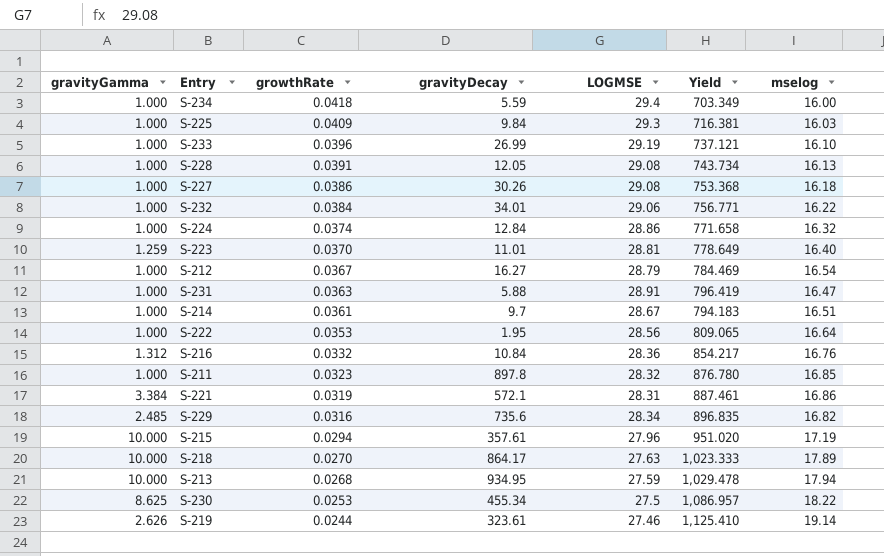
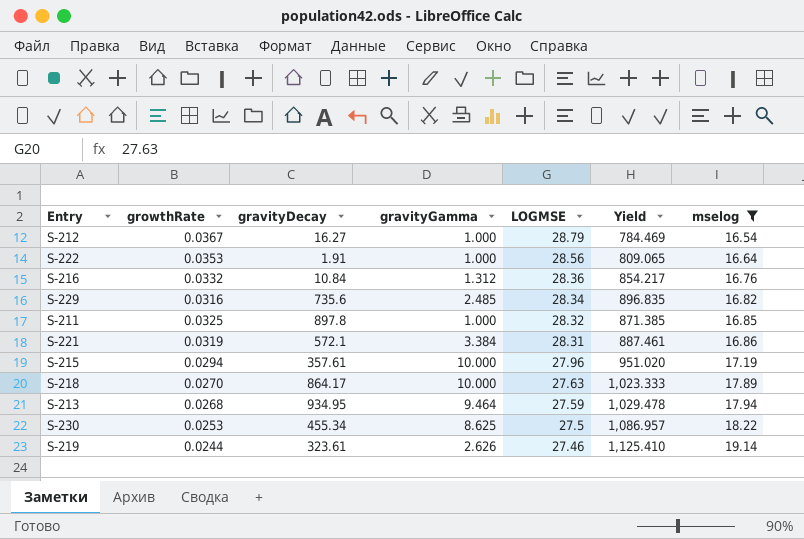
filter: none -> mselog >= 16.54
row order: growthRate descending -> LOGMSE descending
column gravityGamma | position: 1 -> 4
S-222 | gravityDecay: 1.95 -> 1.91
S-211 | growthRate: 0.0323 -> 0.0325
S-211 | Yield: 876.780 -> 871.385
S-213 | gravityGamma: 10.000 -> 9.464

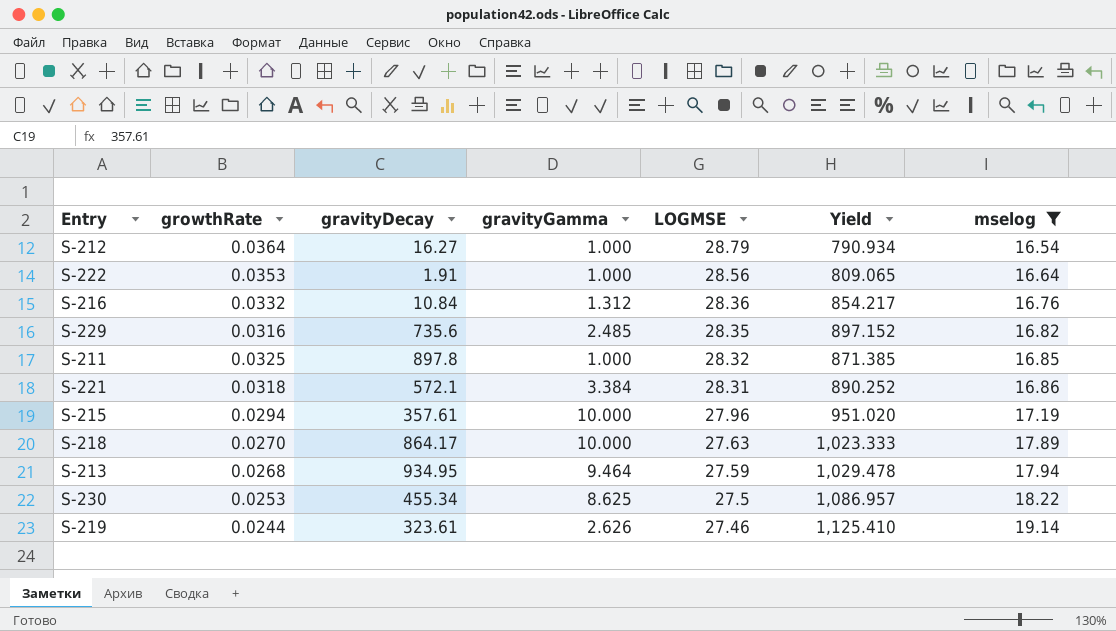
S-212 | growthRate: 0.0367 -> 0.0364
S-212 | Yield: 784.469 -> 790.934
S-229 | LOGMSE: 28.34 -> 28.35
S-229 | Yield: 896.835 -> 897.152
S-221 | growthRate: 0.0319 -> 0.0318
S-221 | Yield: 887.461 -> 890.252

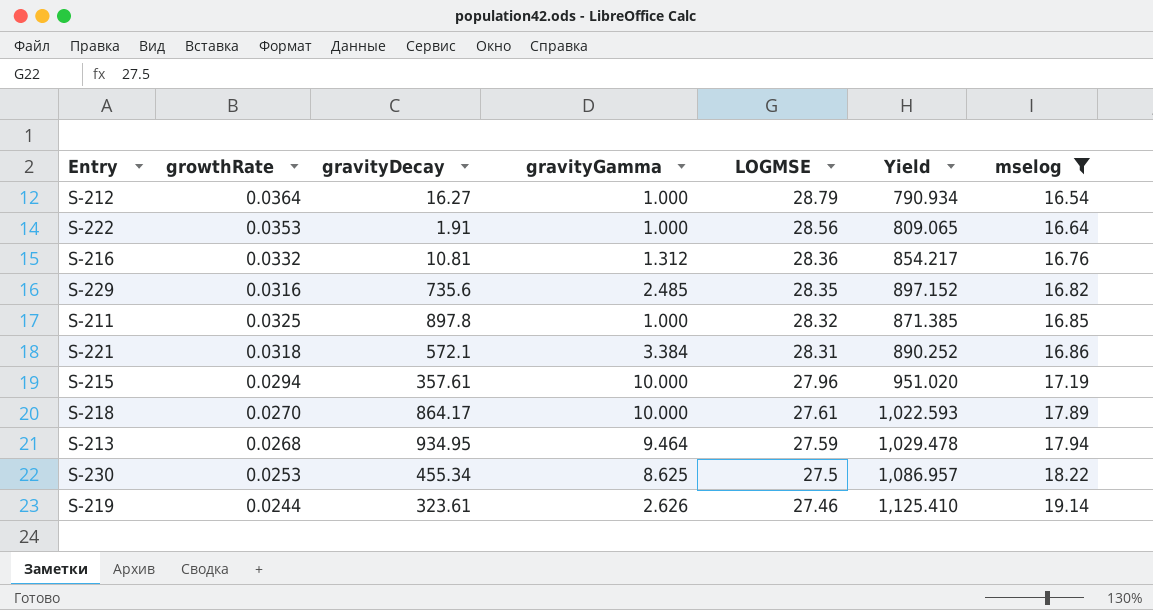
S-216 | gravityDecay: 10.84 -> 10.81
S-218 | LOGMSE: 27.63 -> 27.61
S-218 | Yield: 1,023.333 -> 1,022.593

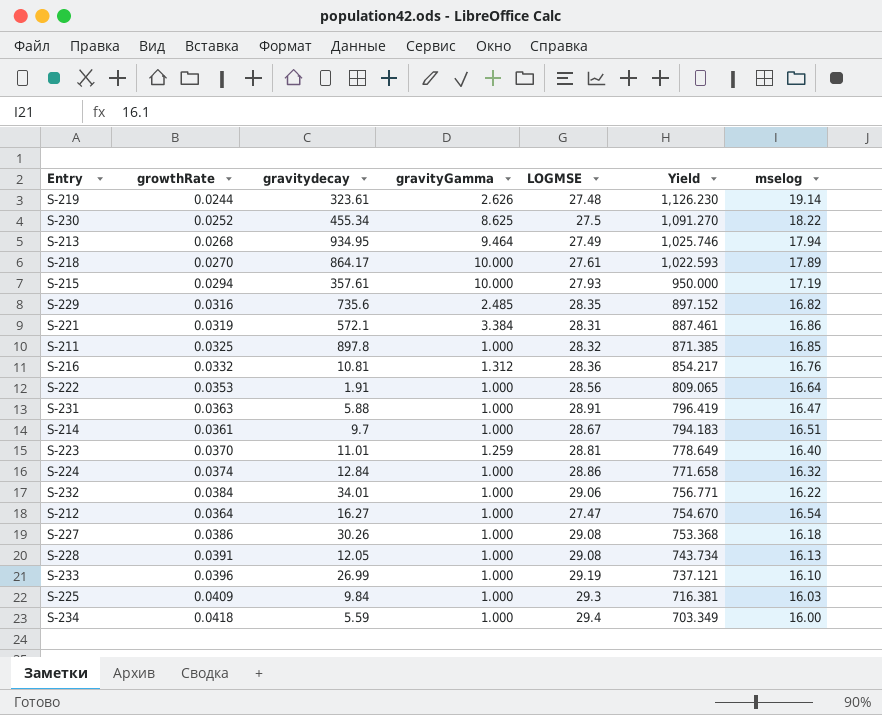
filter: mselog >= 16.54 -> none
row order: LOGMSE descending -> Yield descending
column name: gravityDecay -> gravitydecay
S-219 | LOGMSE: 27.46 -> 27.48
S-219 | Yield: 1,125.410 -> 1,126.230
S-230 | growthRate: 0.0253 -> 0.0252
S-230 | Yield: 1,086.957 -> 1,091.270
S-213 | LOGMSE: 27.59 -> 27.49
S-213 | Yield: 1,029.478 -> 1,025.746
S-215 | LOGMSE: 27.96 -> 27.93
S-215 | Yield: 951.020 -> 950.000
S-221 | growthRate: 0.0318 -> 0.0319
S-221 | Yield: 890.252 -> 887.461
S-212 | LOGMSE: 28.79 -> 27.47
S-212 | Yield: 790.934 -> 754.670

